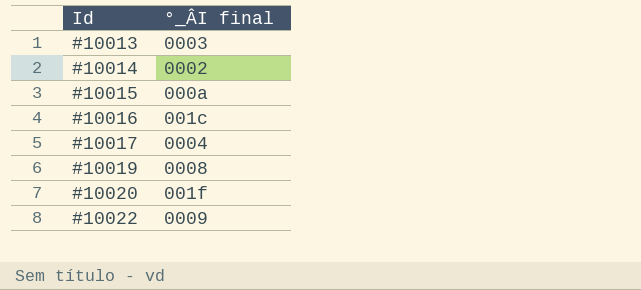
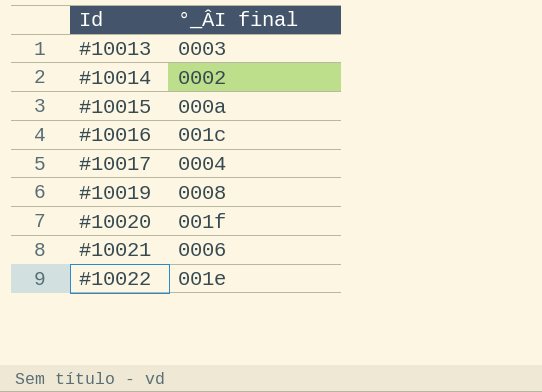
row #10021: none -> 0006
#10022 | °_ÂI final: 0009 -> 001e

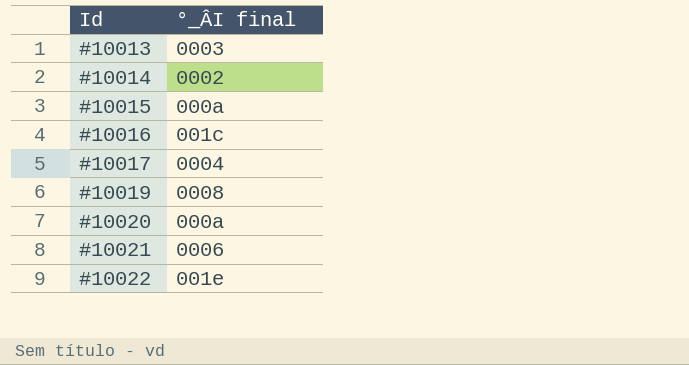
#10020 | °_ÂI final: 001f -> 000a

